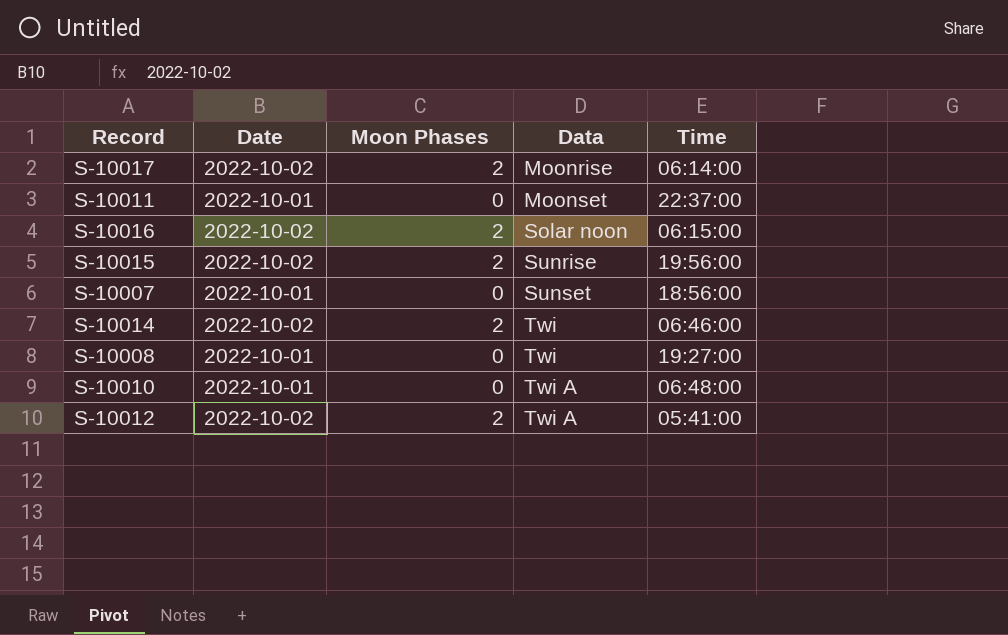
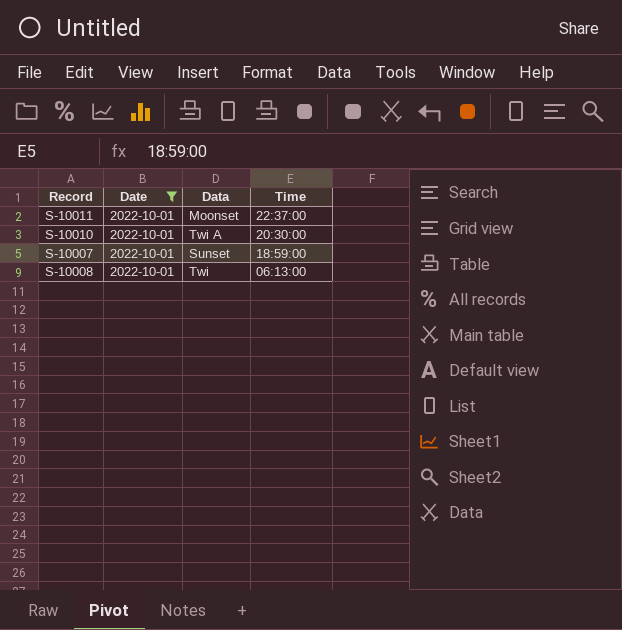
filter: none -> Date = 2022-10-01
row order: Data ascending -> Time descending
column Moon Phases | position: 3 -> none
S-10010 | Time: 06:48:00 -> 20:30:00
S-10007 | Time: 18:56:00 -> 18:59:00
S-10008 | Time: 19:27:00 -> 06:13:00

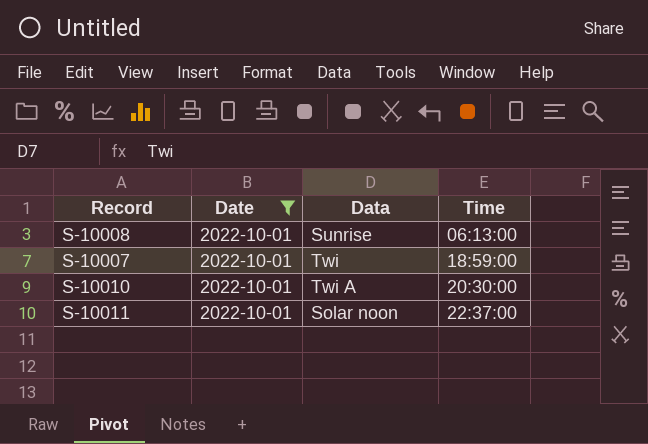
row order: Time descending -> Time ascending
S-10008 | Data: Twi -> Sunrise
S-10007 | Data: Sunset -> Twi
S-10011 | Data: Moonset -> Solar noon

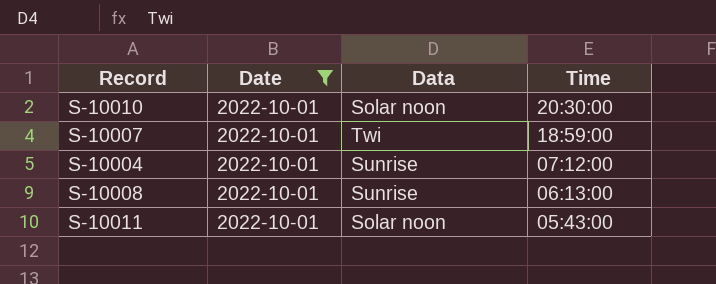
row order: Time ascending -> Time descending
S-10010 | Data: Twi A -> Solar noon
row S-10004: none -> 2022-10-01 | Sunrise | 07:12:00
S-10011 | Time: 22:37:00 -> 05:43:00

